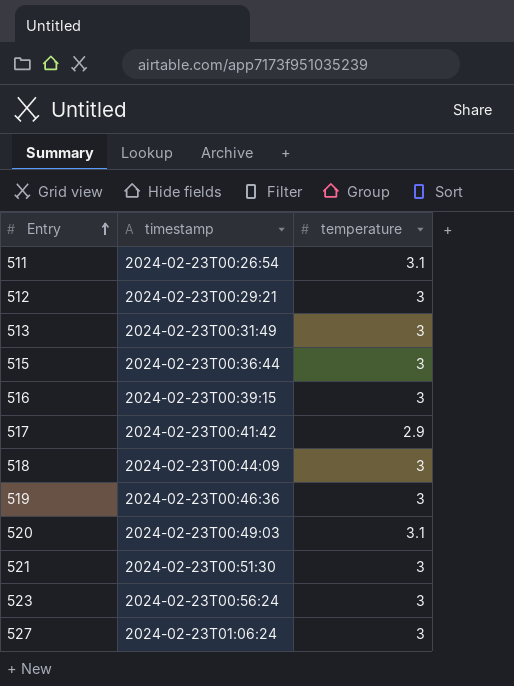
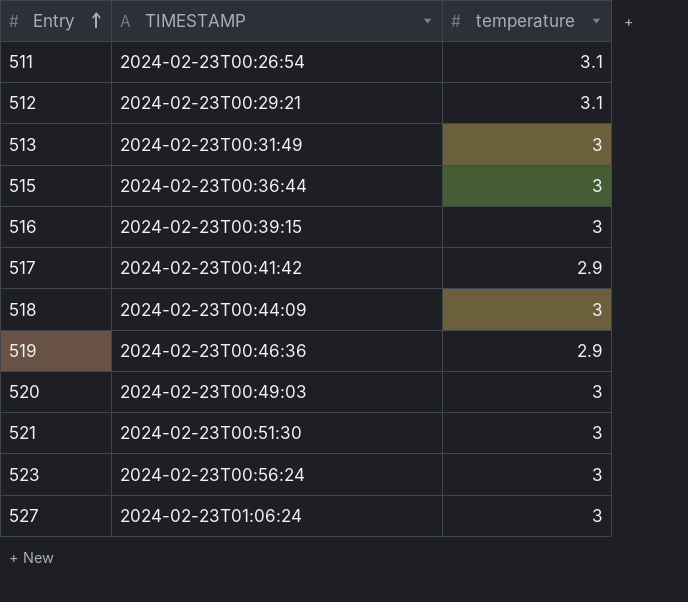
column name: timestamp -> TIMESTAMP
512 | temperature: 3 -> 3.1
519 | temperature: 3 -> 2.9
520 | temperature: 3.1 -> 3

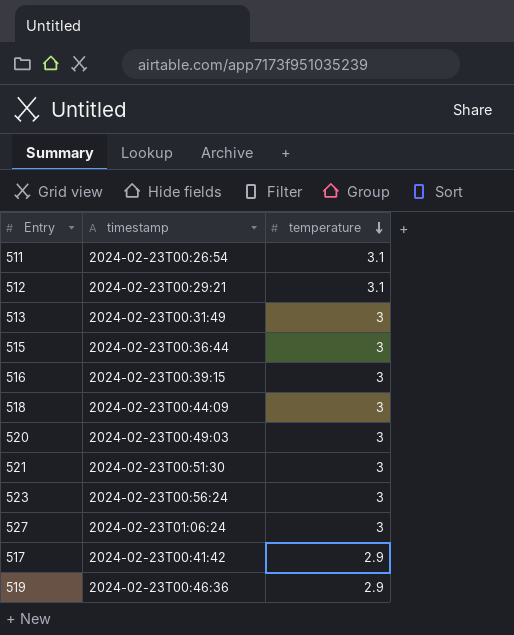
row order: Entry ascending -> temperature descending
column name: TIMESTAMP -> timestamp

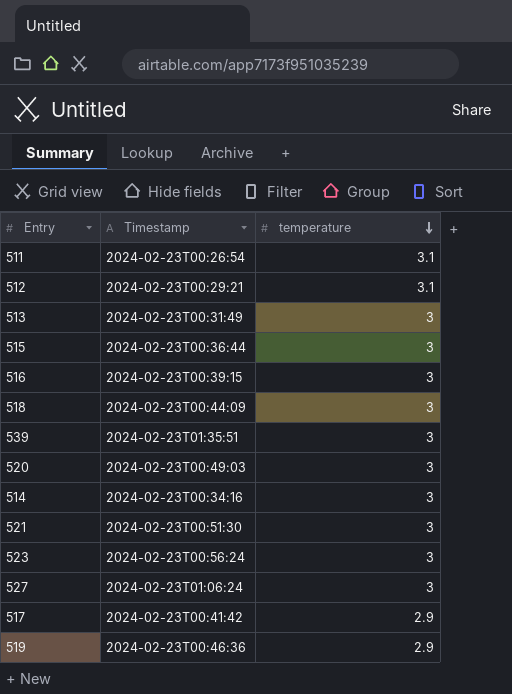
column name: timestamp -> Timestamp
row 539: none -> 2024-02-23T01:35:51 | 3
row 514: none -> 2024-02-23T00:34:16 | 3

